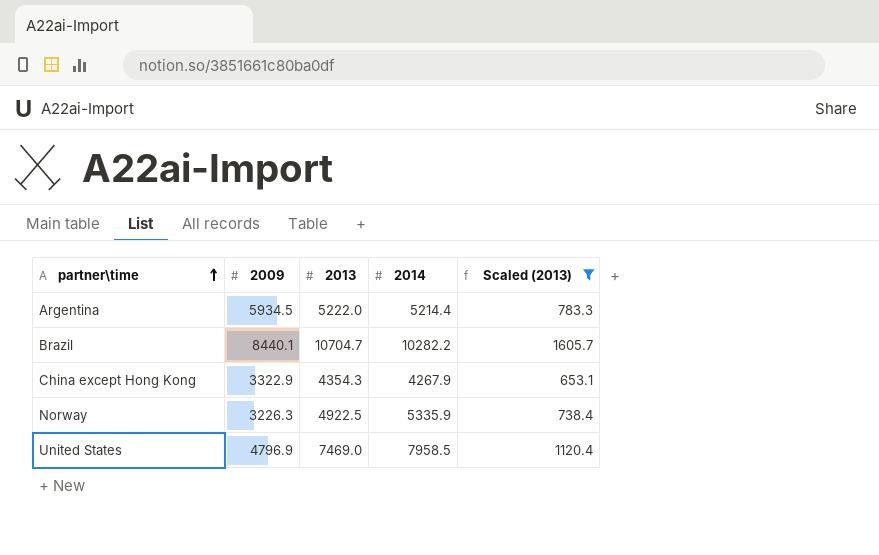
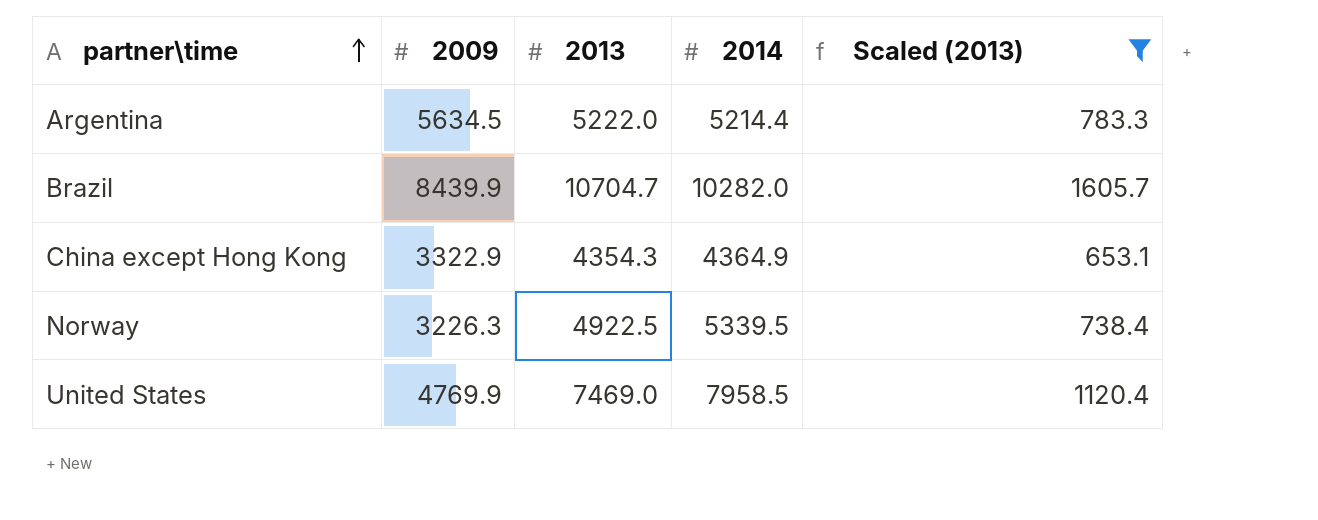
Argentina | 2009: 5934.5 -> 5634.5
Brazil | 2009: 8440.1 -> 8439.9
Brazil | 2014: 10282.2 -> 10282.0
China except Hong Kong | 2014: 4267.9 -> 4364.9
Norway | 2014: 5335.9 -> 5339.5
United States | 2009: 4796.9 -> 4769.9

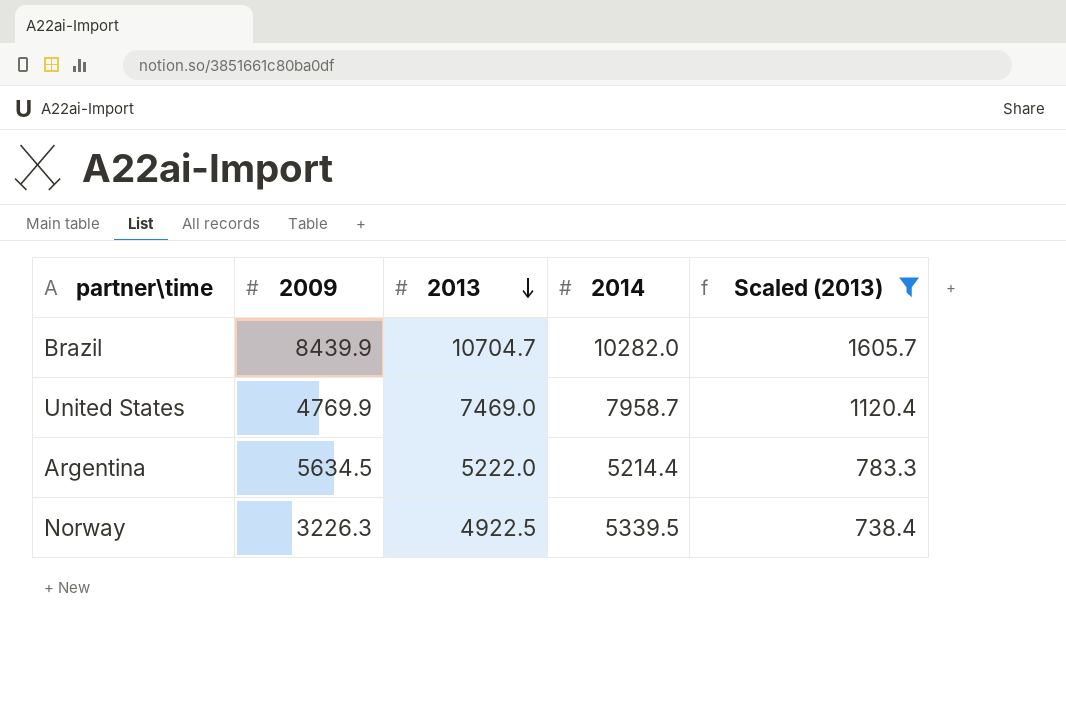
row order: partner\time ascending -> 2013 descending
row China except Hong Kong: 3322.9 | 4354.3 | 4364.9 | 653.1 -> none
United States | 2014: 7958.5 -> 7958.7

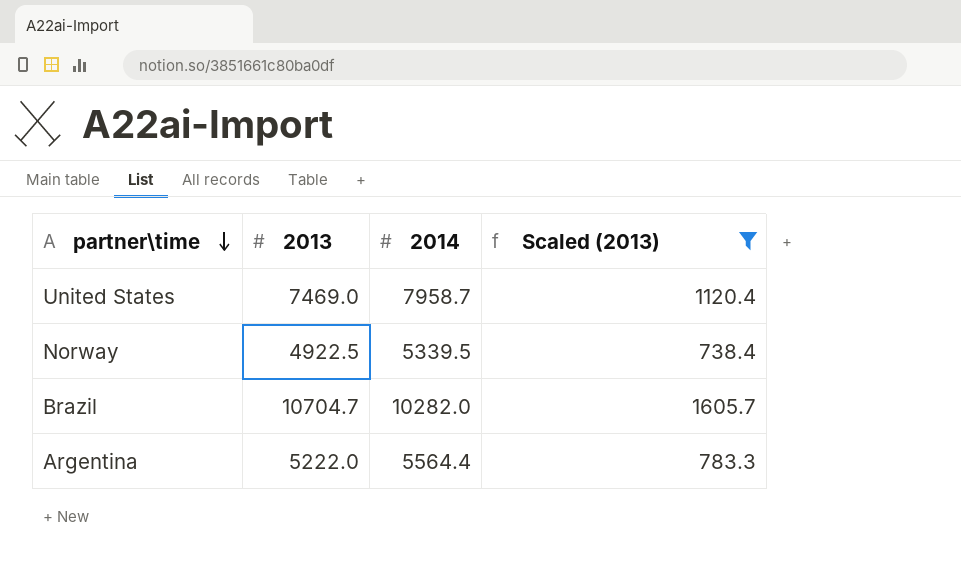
row order: 2013 descending -> partner\time descending
column 2009 | position: 2 -> none
Argentina | 2014: 5214.4 -> 5564.4

